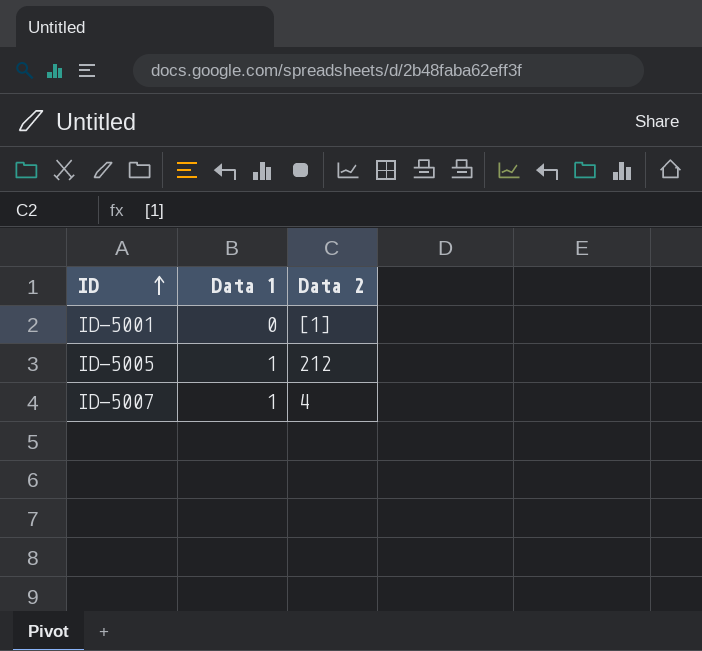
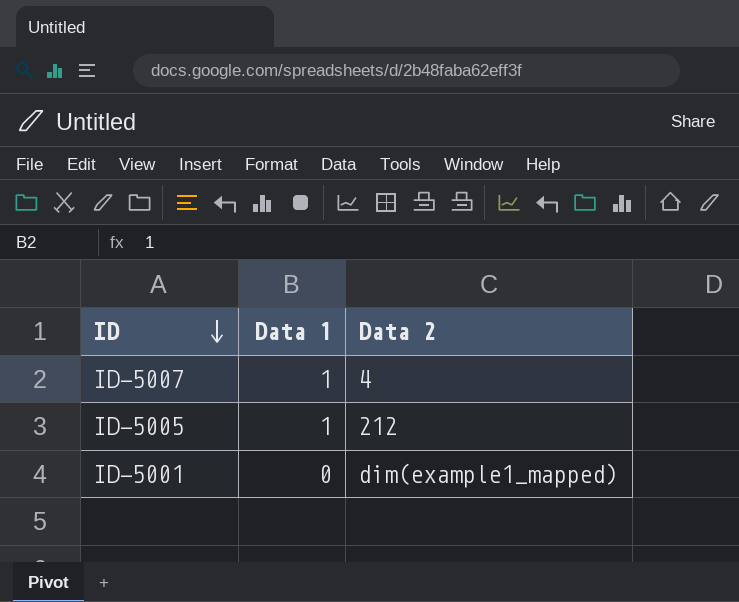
row order: ID ascending -> ID descending
ID-5001 | Data 2: [1] -> dim(example1_mapped)

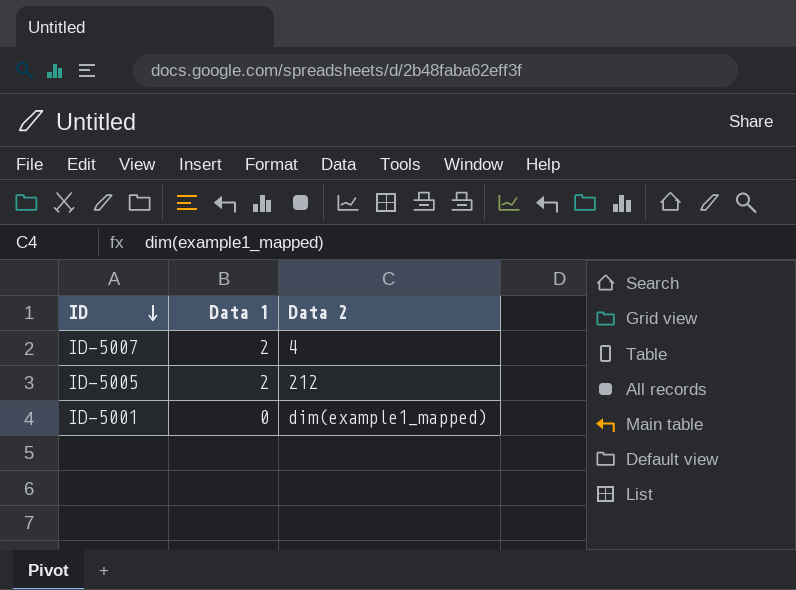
ID-5007 | Data 1: 1 -> 2
ID-5005 | Data 1: 1 -> 2

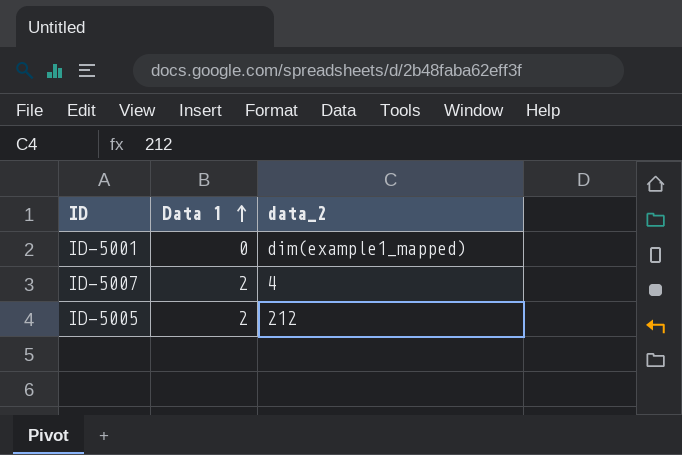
row order: ID descending -> Data 1 ascending
column name: Data 2 -> data_2

